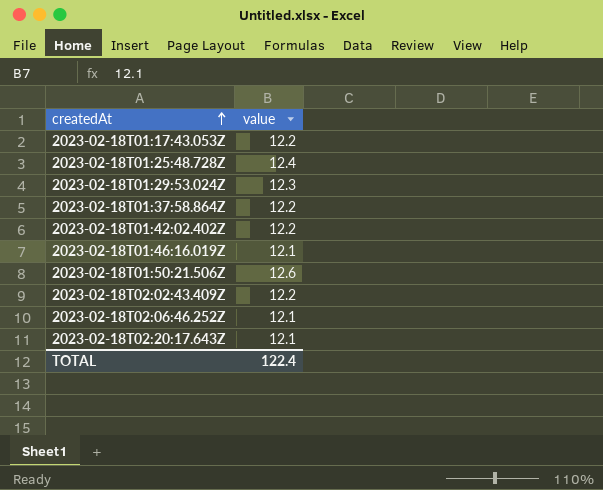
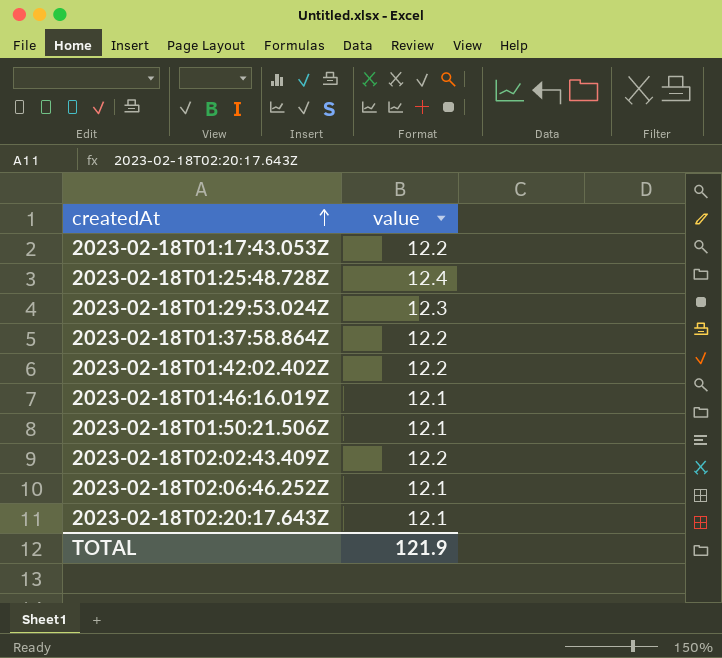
2023-02-18T01:50:21.506Z | value: 12.6 -> 12.1
TOTAL | value: 122.4 -> 121.9

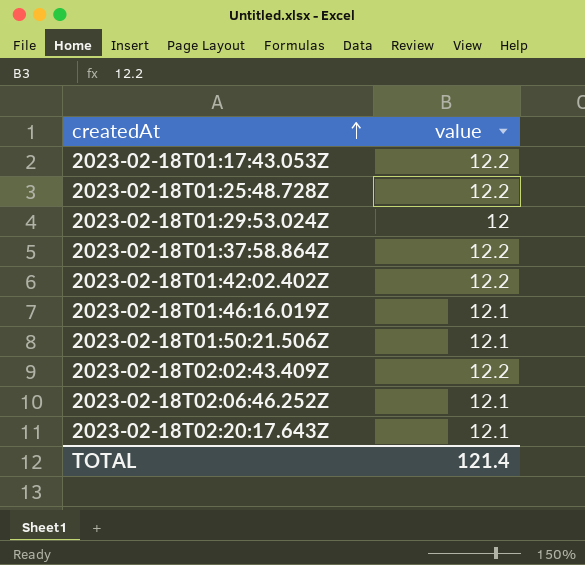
2023-02-18T01:25:48.728Z | value: 12.4 -> 12.2
2023-02-18T01:29:53.024Z | value: 12.3 -> 12
TOTAL | value: 121.9 -> 121.4

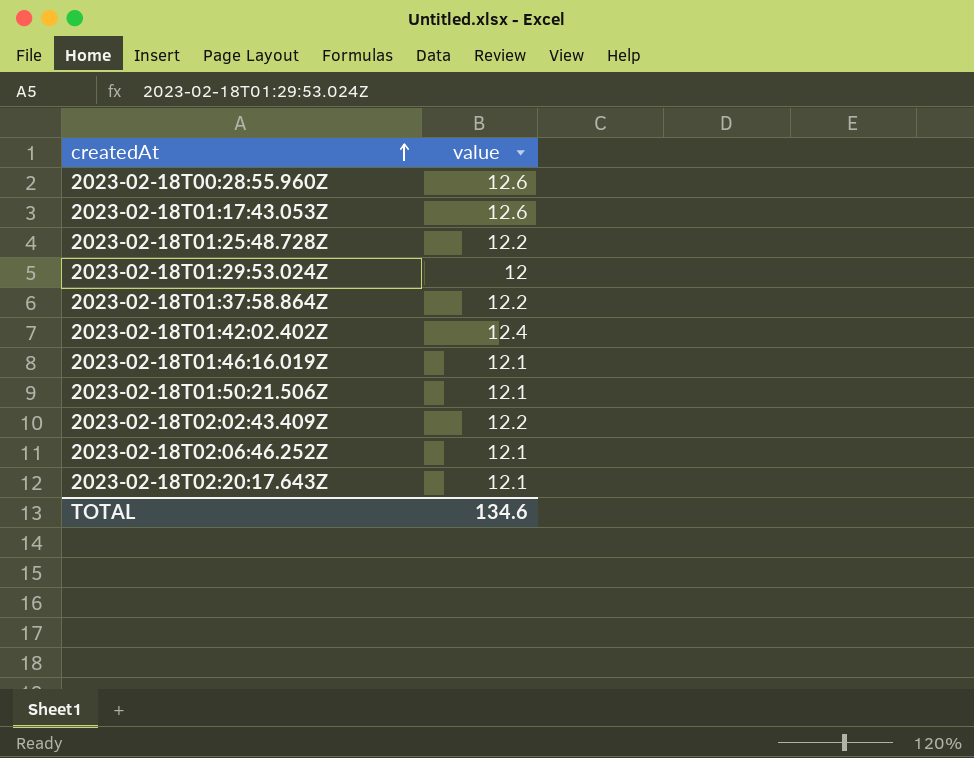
row 2023-02-18T00:28:55.960Z: none -> 12.6
2023-02-18T01:17:43.053Z | value: 12.2 -> 12.6
2023-02-18T01:42:02.402Z | value: 12.2 -> 12.4
TOTAL | value: 121.4 -> 134.6

